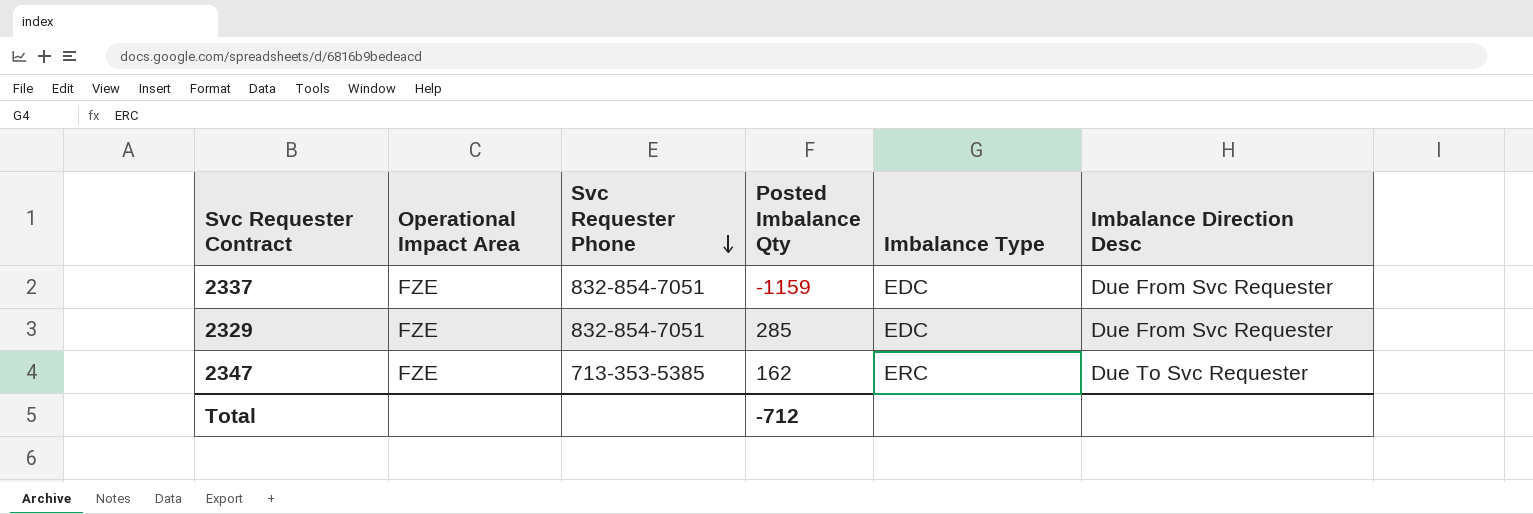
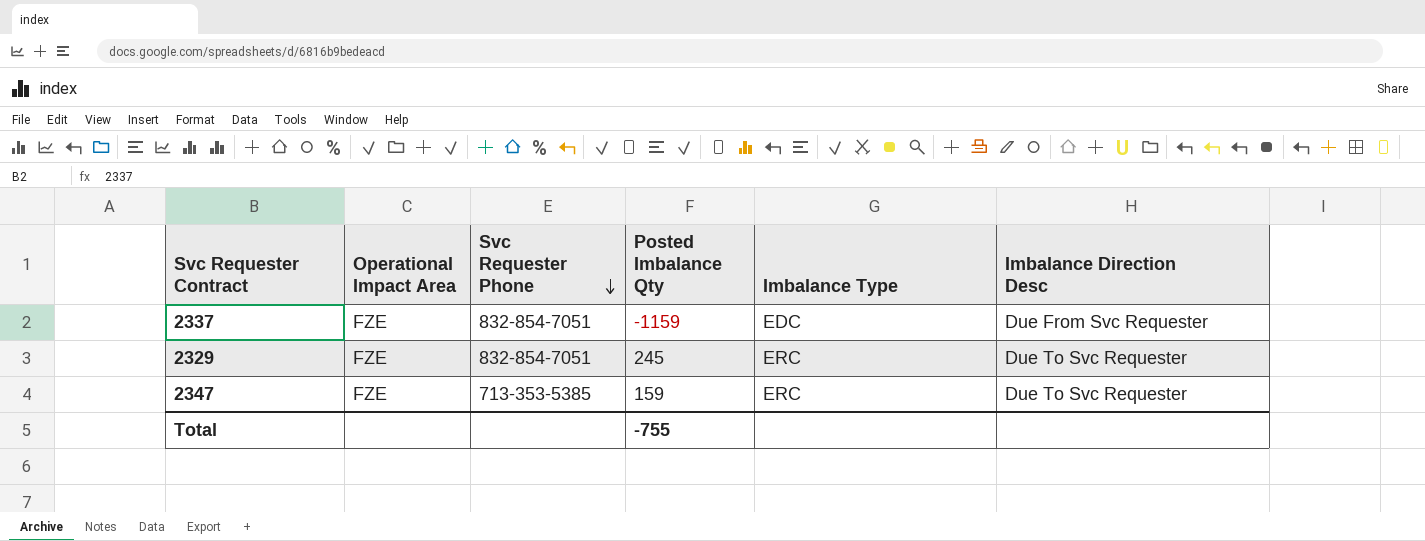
2329 | Posted Imbalance Qty: 285 -> 245
2329 | Imbalance Type: EDC -> ERC
2329 | Imbalance Direction Desc: Due From Svc Requester -> Due To Svc Requester
2347 | Posted Imbalance Qty: 162 -> 159
Total | Posted Imbalance Qty: -712 -> -755

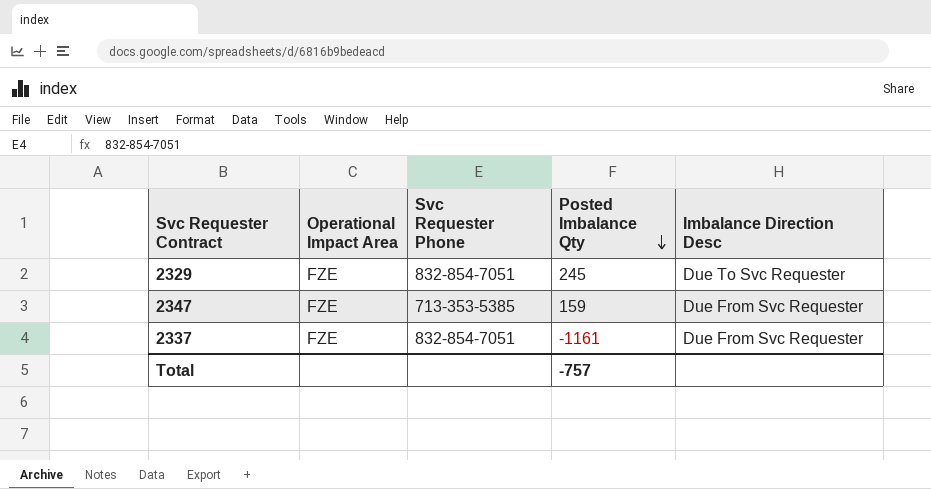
row order: Svc Requester Phone descending -> Posted Imbalance Qty descending
column Imbalance Type | position: 5 -> none
2347 | Imbalance Direction Desc: Due To Svc Requester -> Due From Svc Requester
2337 | Posted Imbalance Qty: -1159 -> -1161
Total | Posted Imbalance Qty: -755 -> -757

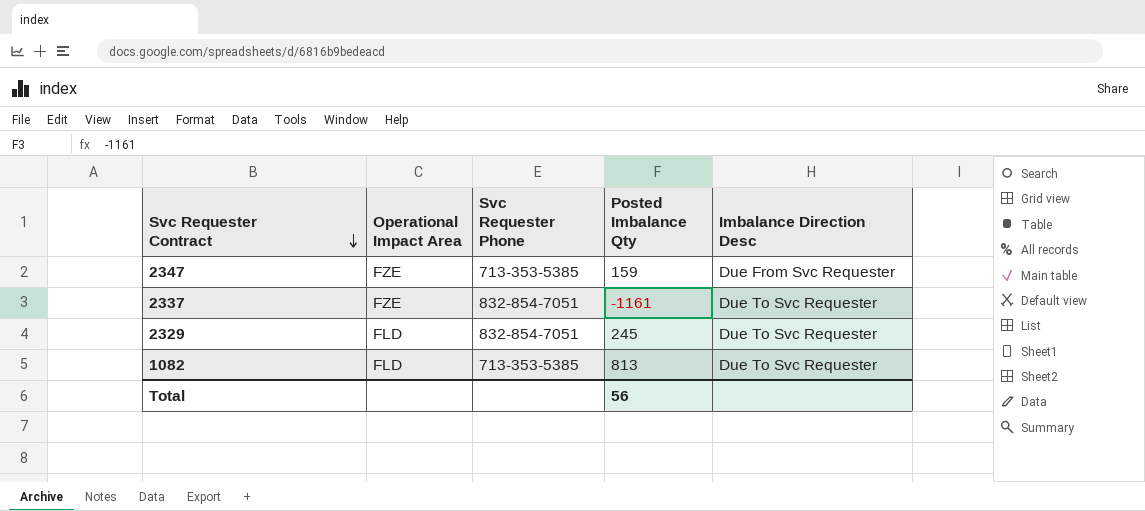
row order: Posted Imbalance Qty descending -> Svc Requester Contract descending
2337 | Imbalance Direction Desc: Due From Svc Requester -> Due To Svc Requester
2329 | Operational Impact Area: FZE -> FLD
row 1082: none -> FLD | 713-353-5385 | 813 | Due To Svc Requester
Total | Posted Imbalance Qty: -757 -> 56

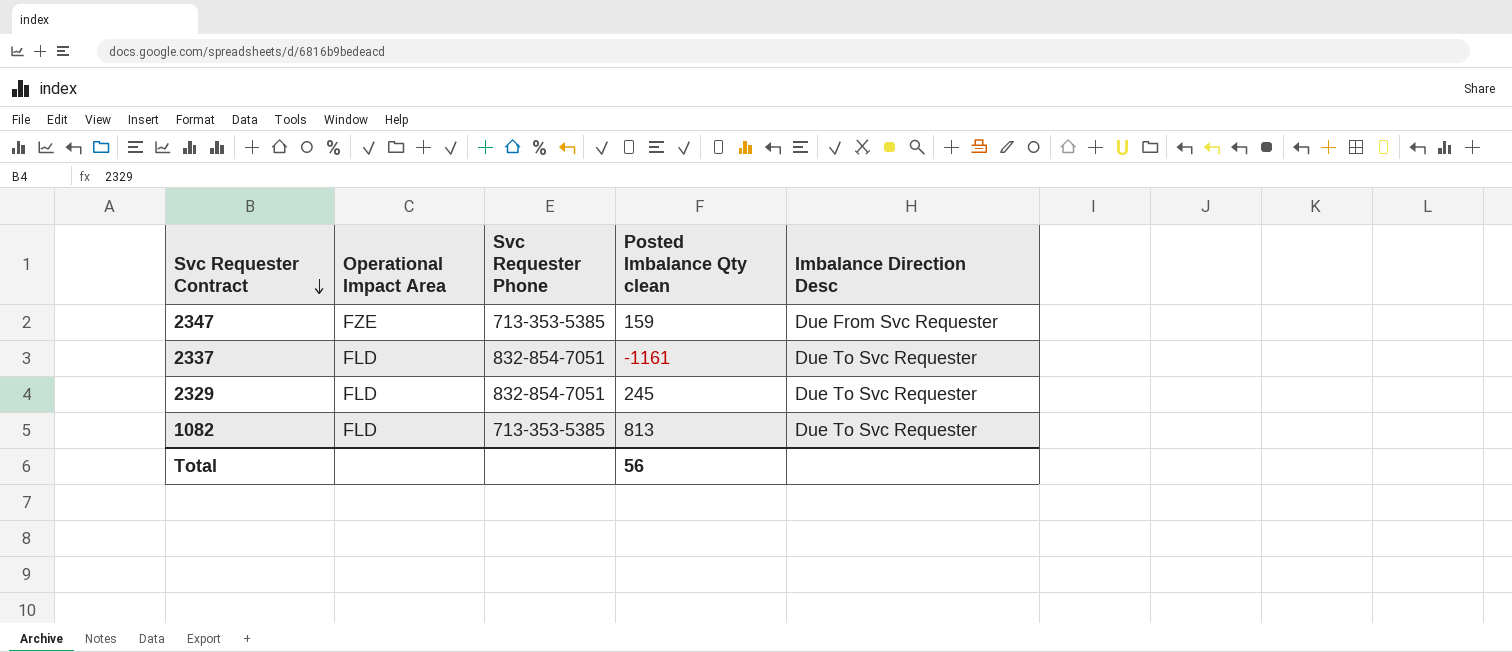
column name: Posted Imbalance Qty -> Posted Imbalance Qty clean
2337 | Operational Impact Area: FZE -> FLD

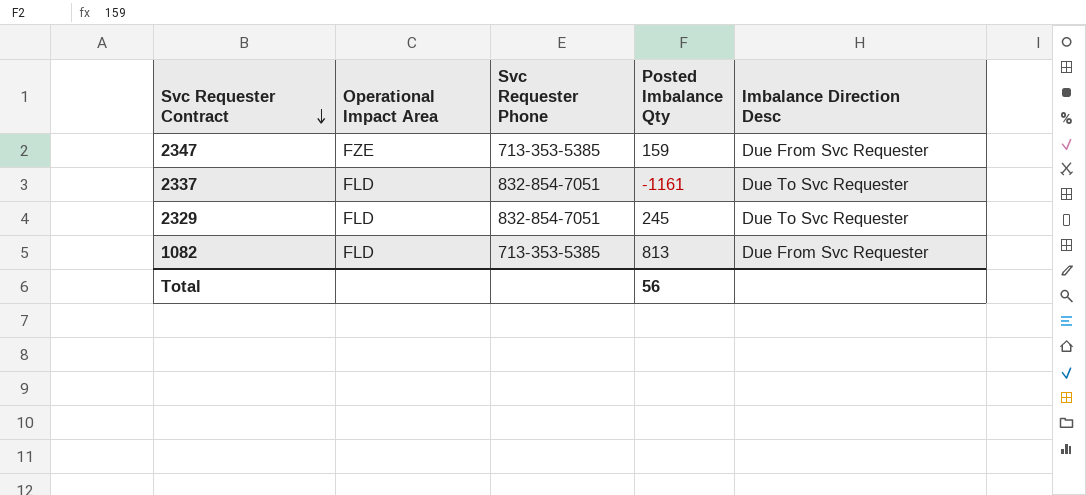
column name: Posted Imbalance Qty clean -> Posted Imbalance Qty
1082 | Imbalance Direction Desc: Due To Svc Requester -> Due From Svc Requester

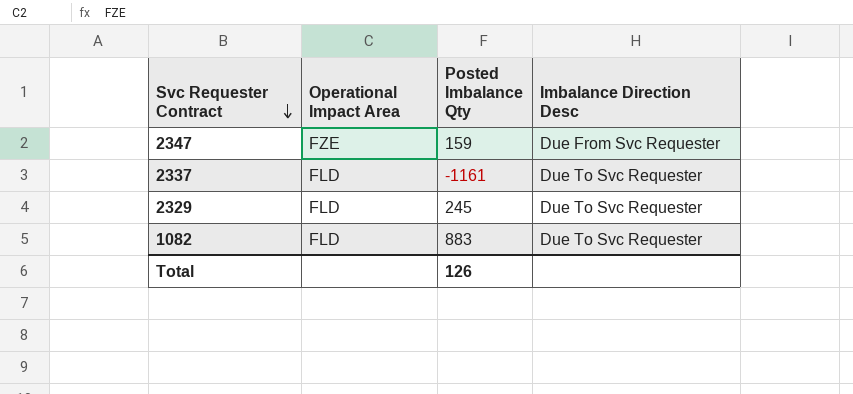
column Svc Requester Phone | position: 3 -> none
1082 | Posted Imbalance Qty: 813 -> 883
1082 | Imbalance Direction Desc: Due From Svc Requester -> Due To Svc Requester
Total | Posted Imbalance Qty: 56 -> 126

